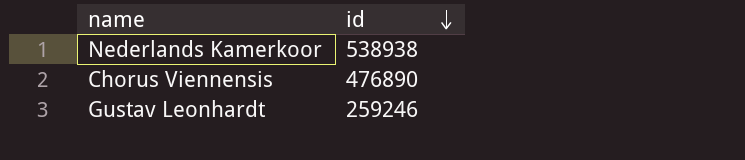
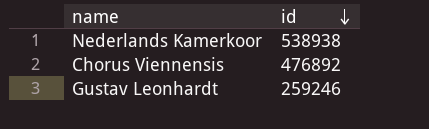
Chorus Viennensis | id: 476890 -> 476892

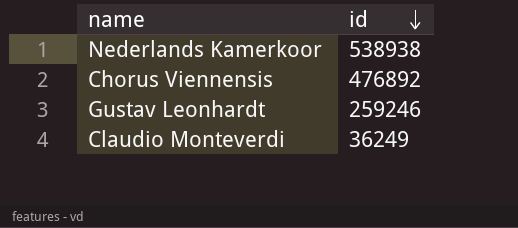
row Claudio Monteverdi: none -> 36249

